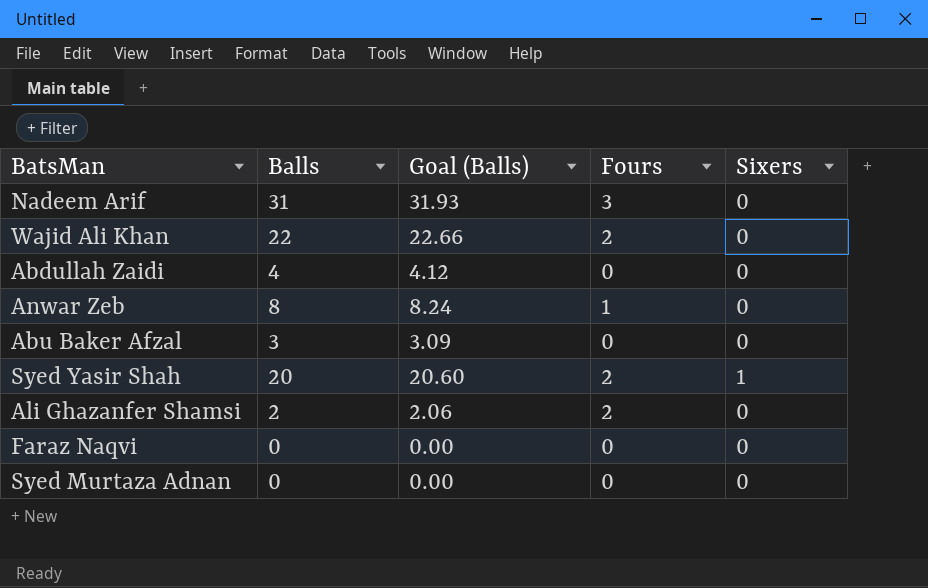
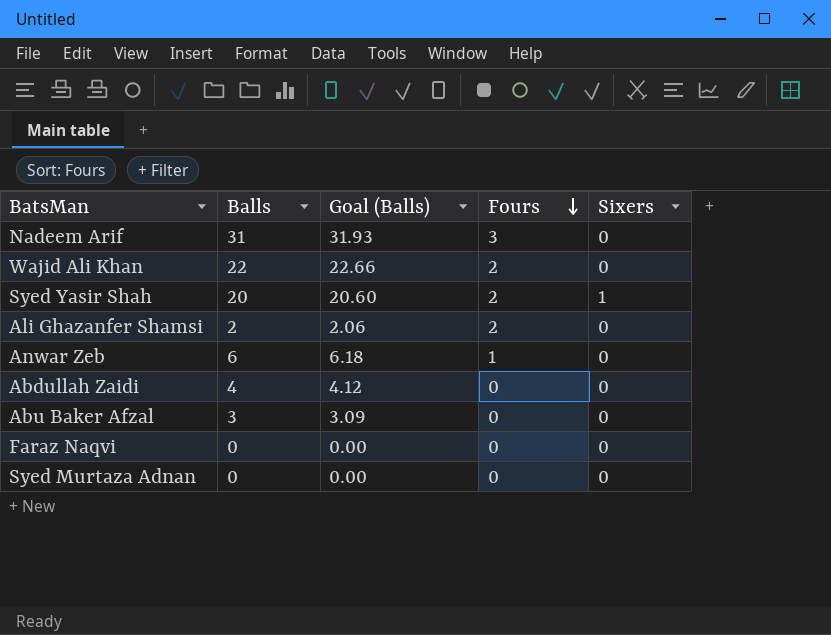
row order: none -> Fours descending
Anwar Zeb | Balls: 8 -> 6
Anwar Zeb | Goal (Balls): 8.24 -> 6.18

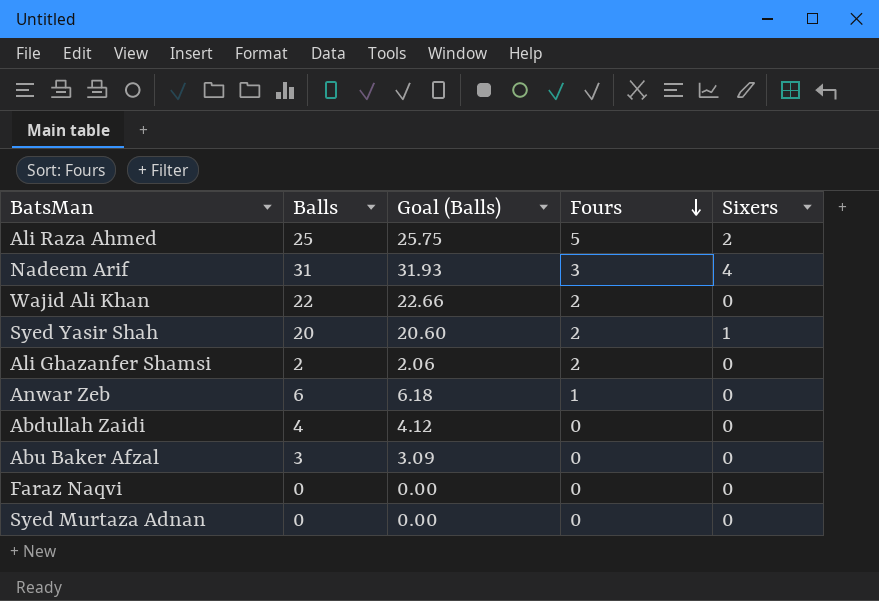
row Ali Raza Ahmed: none -> 25 | 25.75 | 5 | 2
Nadeem Arif | Sixers: 0 -> 4

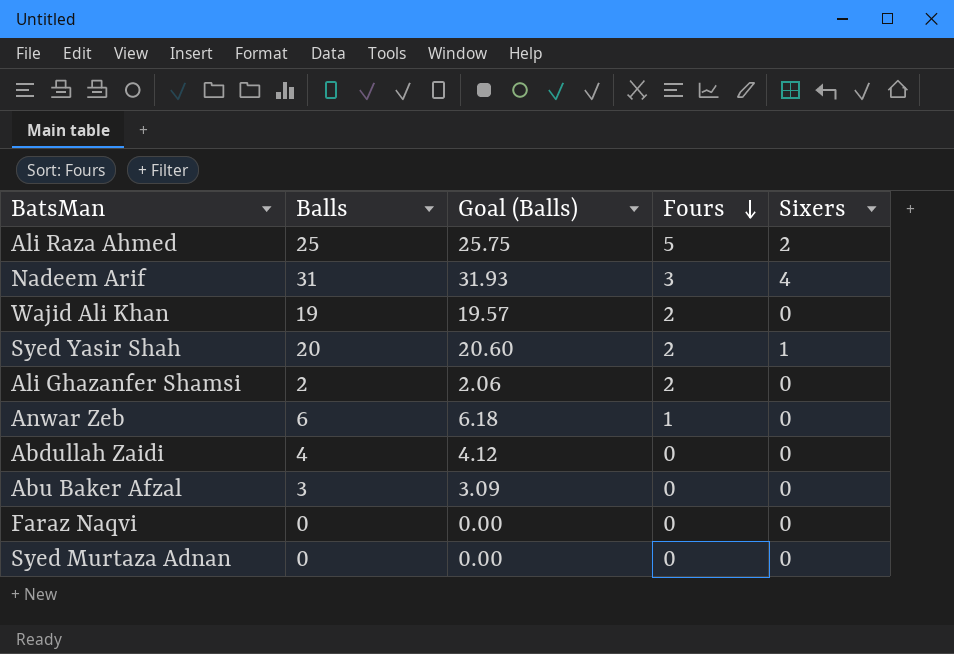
Wajid Ali Khan | Balls: 22 -> 19
Wajid Ali Khan | Goal (Balls): 22.66 -> 19.57

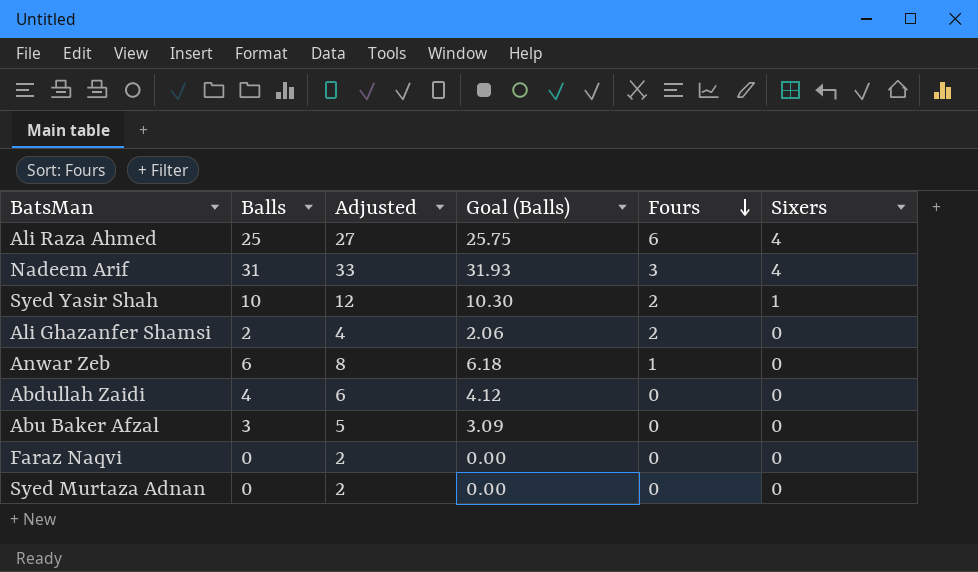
column Adjusted | formula: none -> [Balls] + 2
row Wajid Ali Khan: 19 | 19.57 | 2 | 0 -> none
Ali Raza Ahmed | Fours: 5 -> 6
Ali Raza Ahmed | Sixers: 2 -> 4
Syed Yasir Shah | Balls: 20 -> 10
Syed Yasir Shah | Goal (Balls): 20.60 -> 10.30

